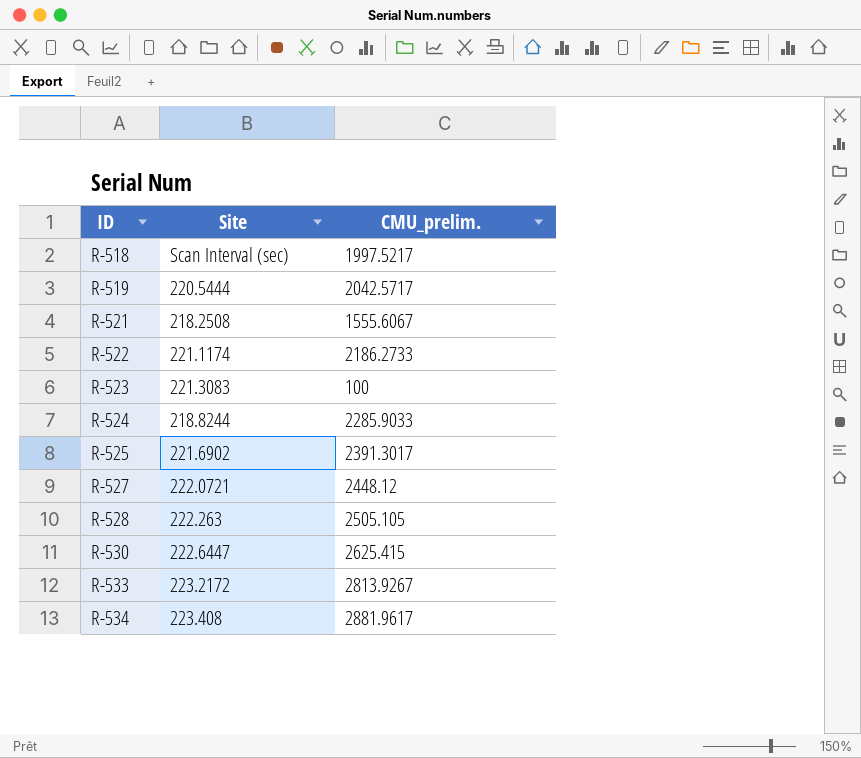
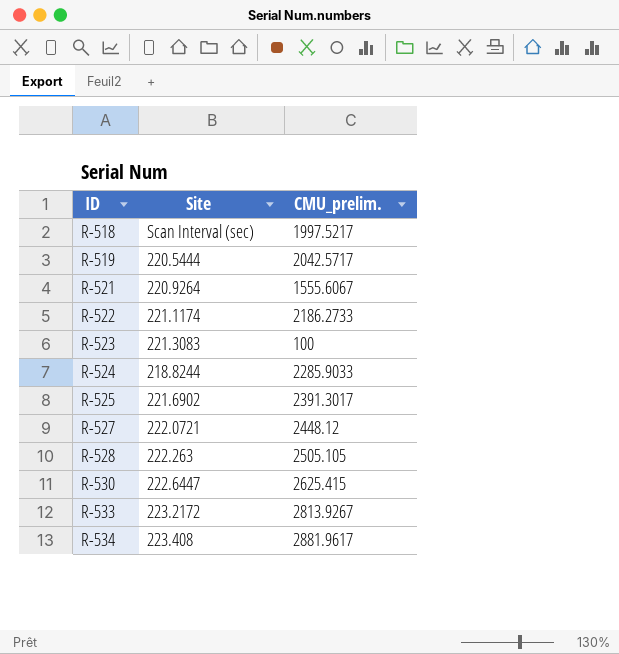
R-521 | Site: 218.2508 -> 220.9264

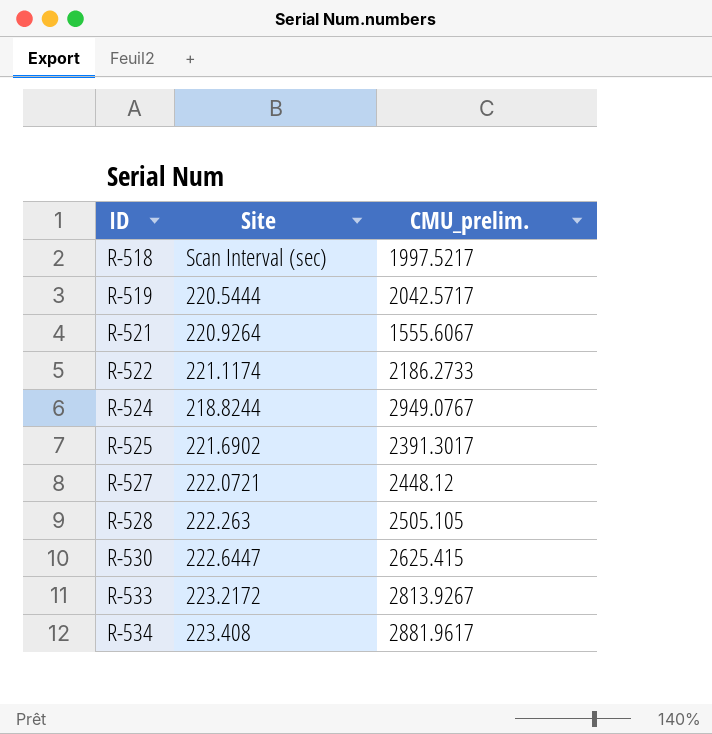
row R-523: 221.3083 | 100 -> none
R-524 | CMU_prelim.: 2285.9033 -> 2949.0767

